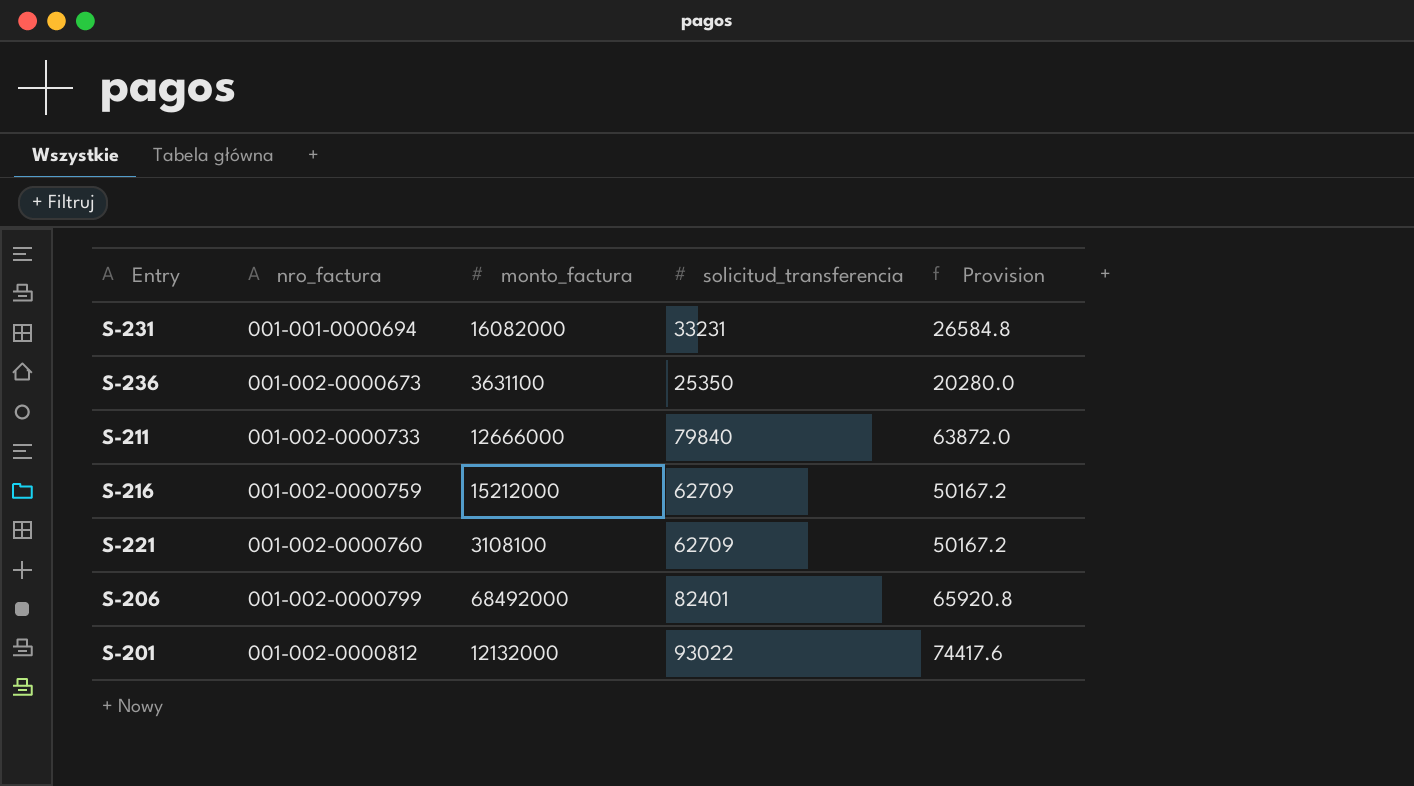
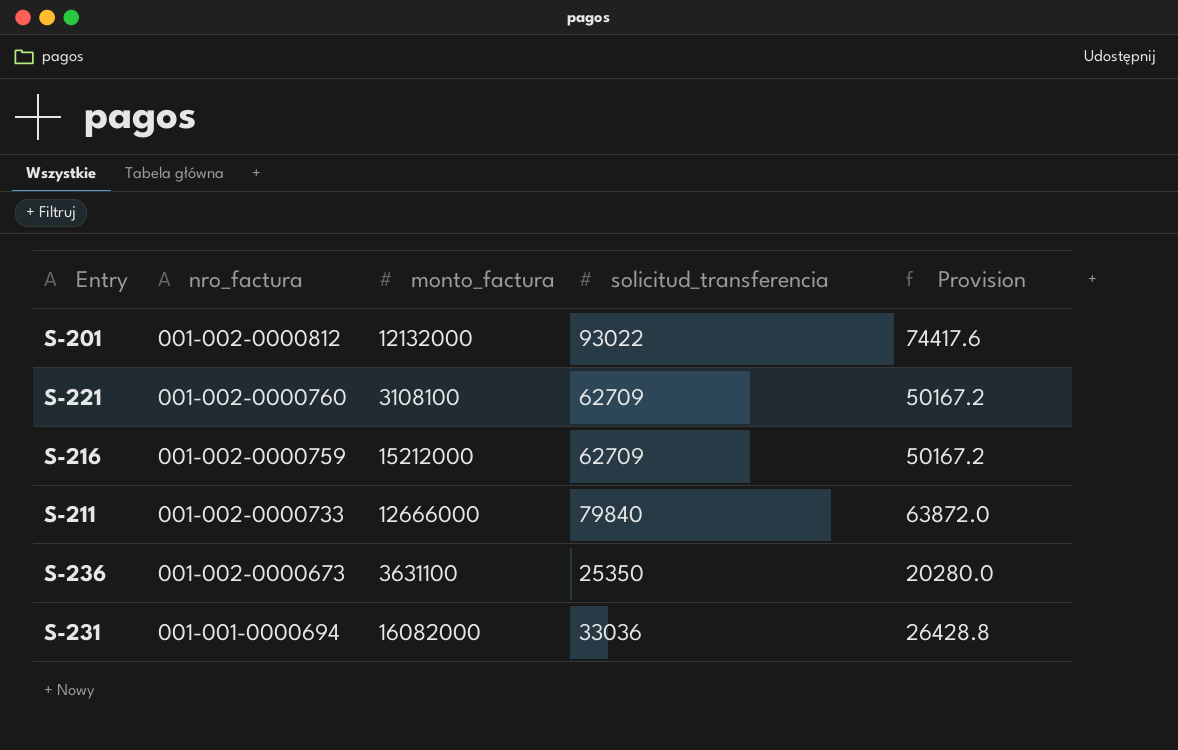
row order: nro_factura ascending -> nro_factura descending
row S-206: 001-002-0000799 | 68492000 | 82401 | 65920.8 -> none
S-231 | solicitud_transferencia: 33231 -> 33036
S-231 | Provision: 26584.8 -> 26428.8

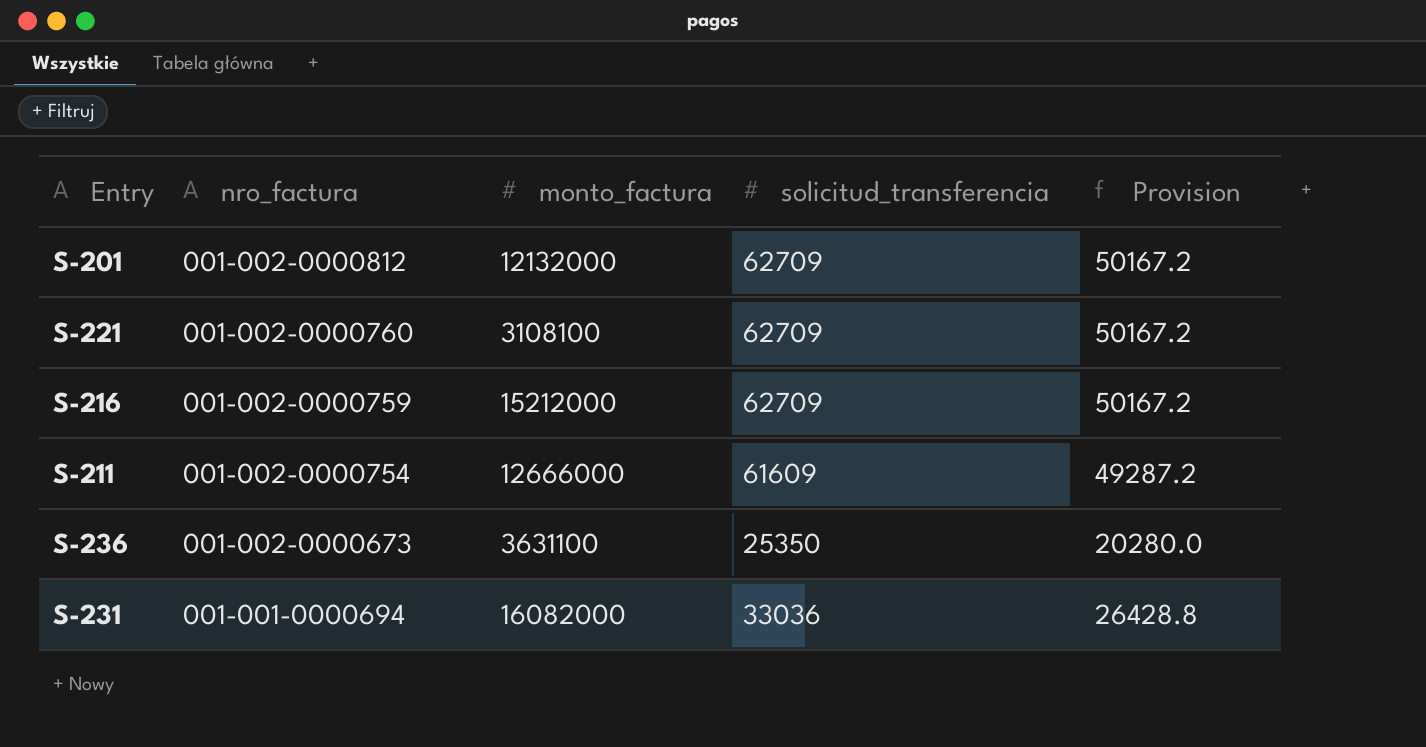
S-201 | solicitud_transferencia: 93022 -> 62709
S-201 | Provision: 74417.6 -> 50167.2
S-211 | nro_factura: 001-002-0000733 -> 001-002-0000754
S-211 | solicitud_transferencia: 79840 -> 61609
S-211 | Provision: 63872.0 -> 49287.2

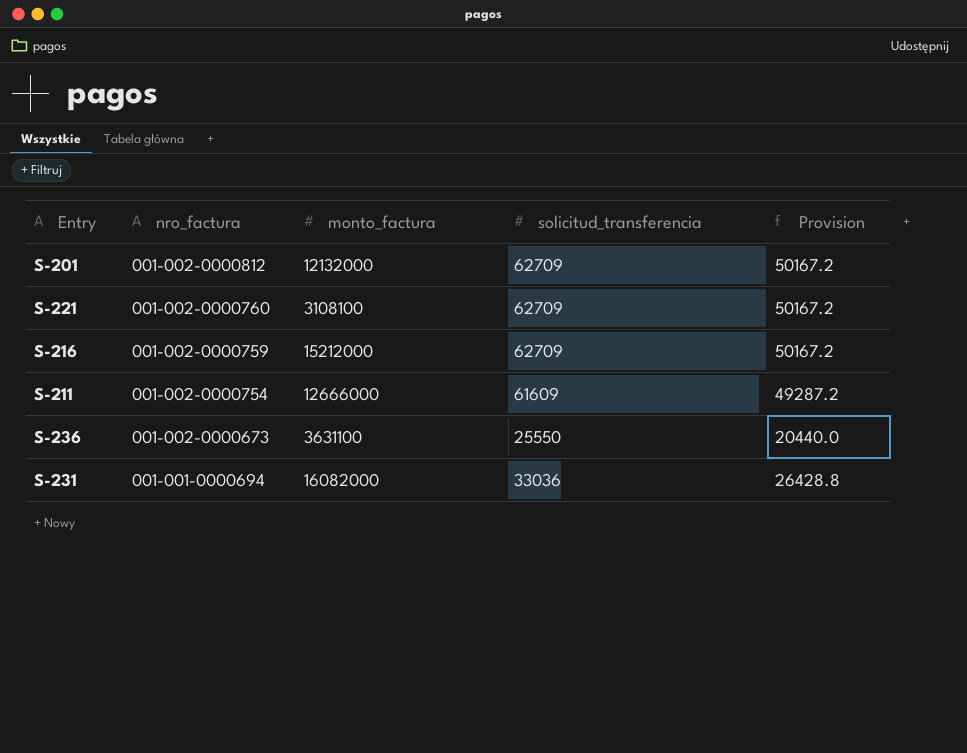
S-236 | solicitud_transferencia: 25350 -> 25550
S-236 | Provision: 20280.0 -> 20440.0

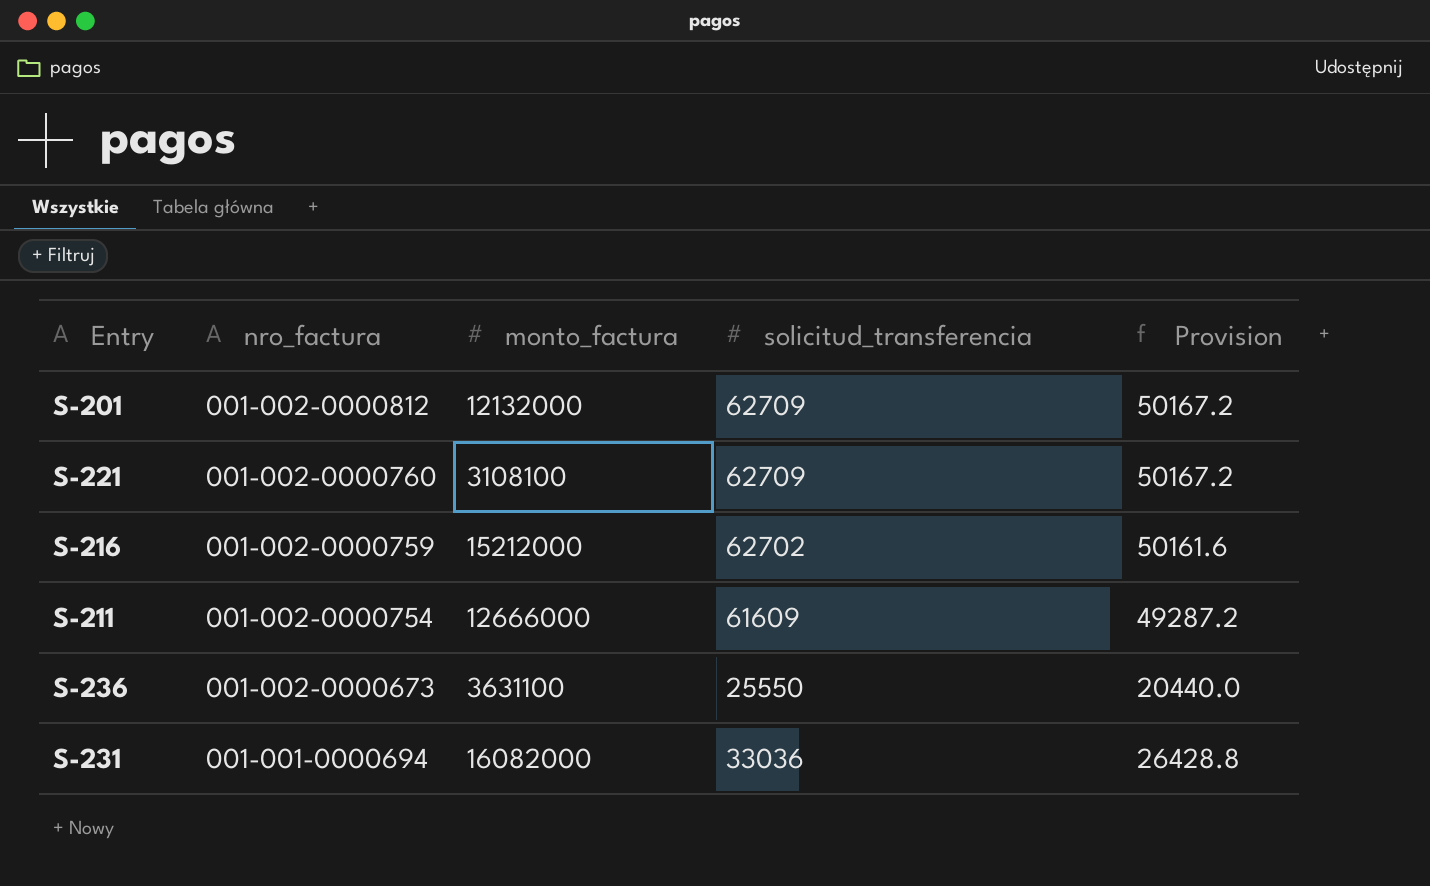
S-216 | solicitud_transferencia: 62709 -> 62702
S-216 | Provision: 50167.2 -> 50161.6

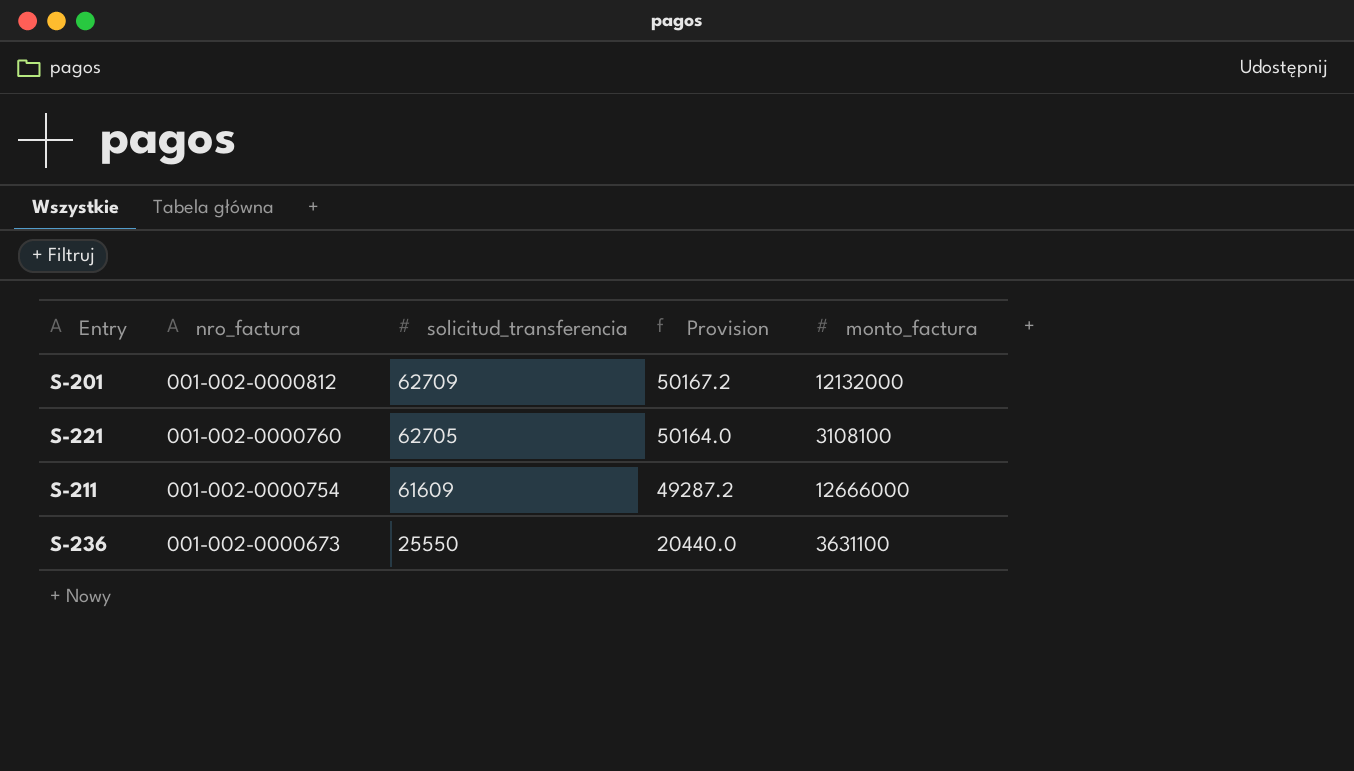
column monto_factura | position: 3 -> 5
row S-216: 001-002-0000759 | 15212000 | 62702 | 50161.6 -> none
row S-231: 001-001-0000694 | 16082000 | 33036 | 26428.8 -> none
S-221 | solicitud_transferencia: 62709 -> 62705
S-221 | Provision: 50167.2 -> 50164.0

